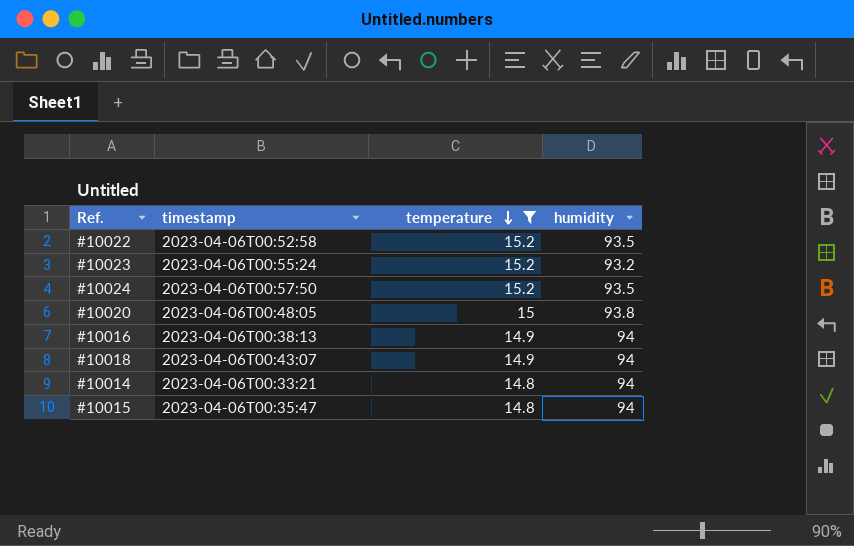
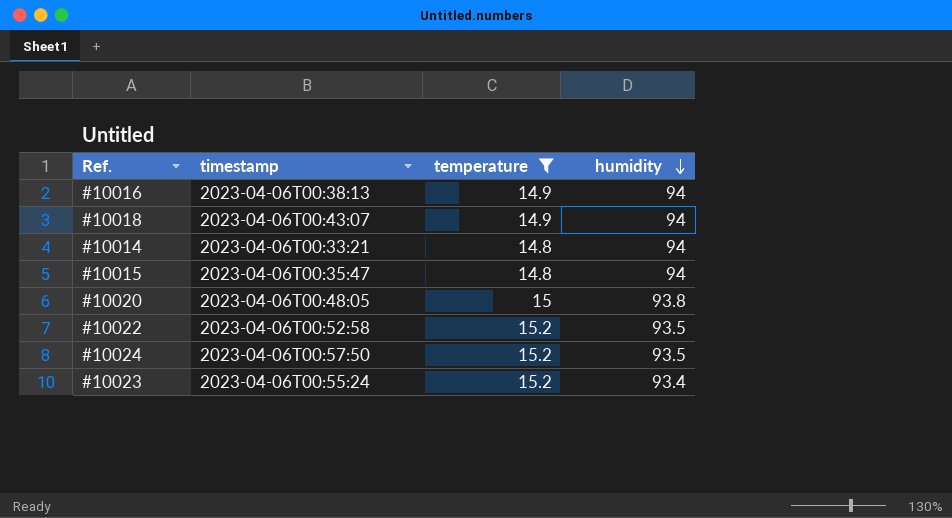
row order: temperature descending -> humidity descending
#10023 | humidity: 93.2 -> 93.4

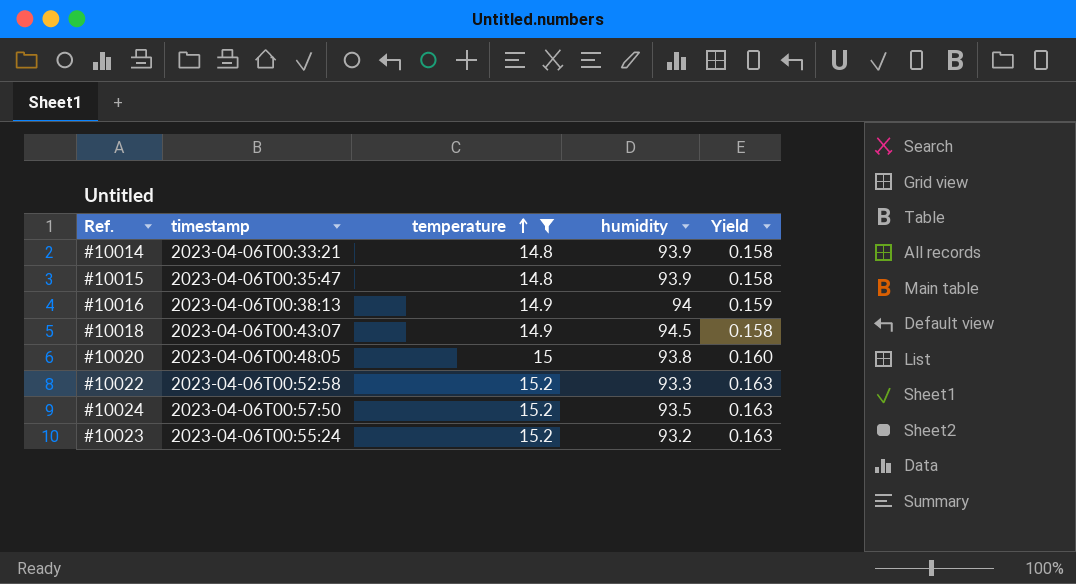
row order: humidity descending -> temperature ascending
column Yield | formula: none -> [temperature] / [humidity]
#10014 | humidity: 94 -> 93.9
#10015 | humidity: 94 -> 93.9
#10018 | humidity: 94 -> 94.5
#10022 | humidity: 93.5 -> 93.3
#10023 | humidity: 93.4 -> 93.2

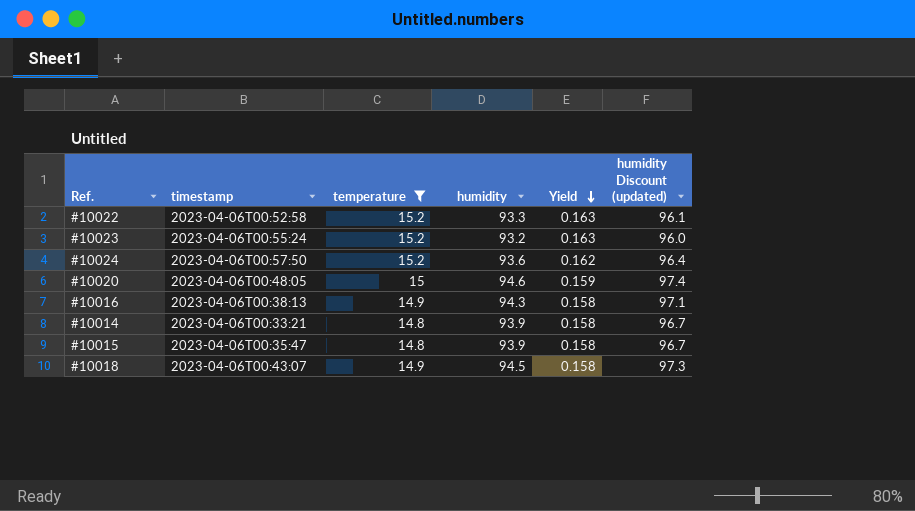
row order: temperature ascending -> Yield descending
column humidity Discount (updated) | formula: none -> [humidity] * 1.03
#10024 | humidity: 93.5 -> 93.6
#10024 | Yield: 0.163 -> 0.162
#10020 | humidity: 93.8 -> 94.6
#10020 | Yield: 0.160 -> 0.159
#10016 | humidity: 94 -> 94.3
#10016 | Yield: 0.159 -> 0.158

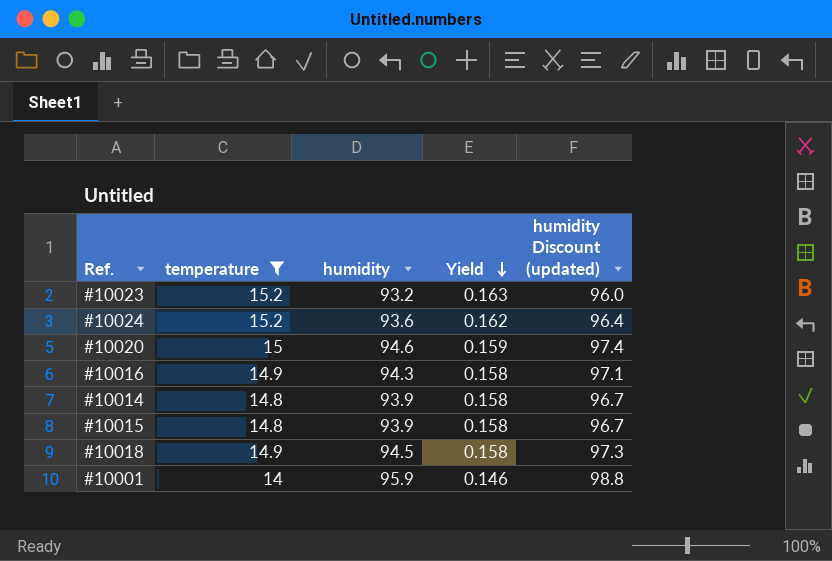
column timestamp | position: 2 -> none
row #10022: 2023-04-06T00:52:58 | 15.2 | 93.3 | 0.163 | 96.1 -> none
row #10001: none -> 14 | 95.9 | 0.146 | 98.8

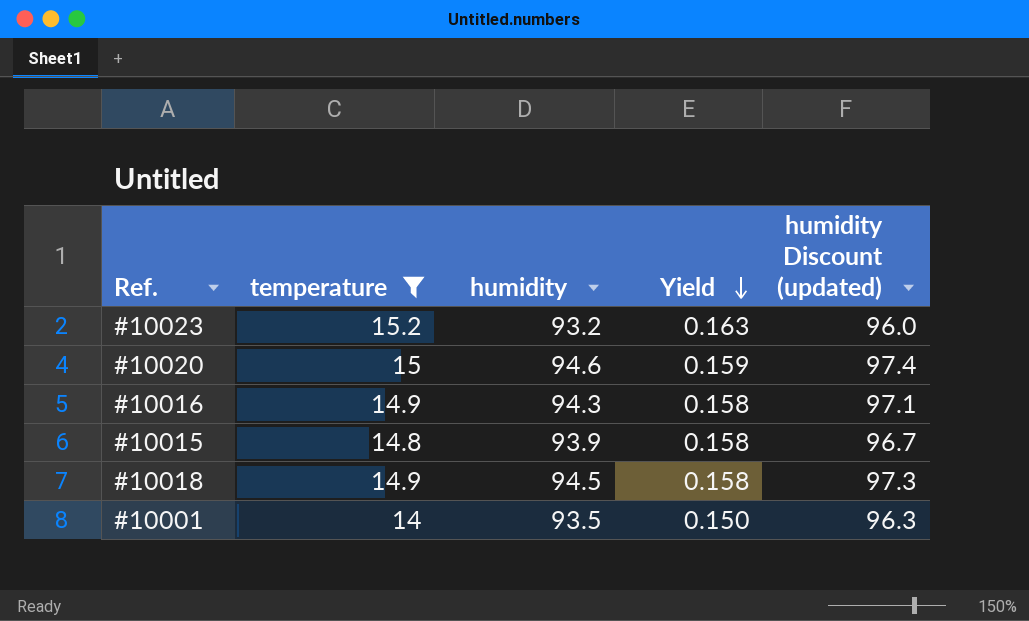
row #10024: 15.2 | 93.6 | 0.162 | 96.4 -> none
row #10014: 14.8 | 93.9 | 0.158 | 96.7 -> none
#10001 | humidity: 95.9 -> 93.5
#10001 | Yield: 0.146 -> 0.150
#10001 | humidity Discount (updated): 98.8 -> 96.3

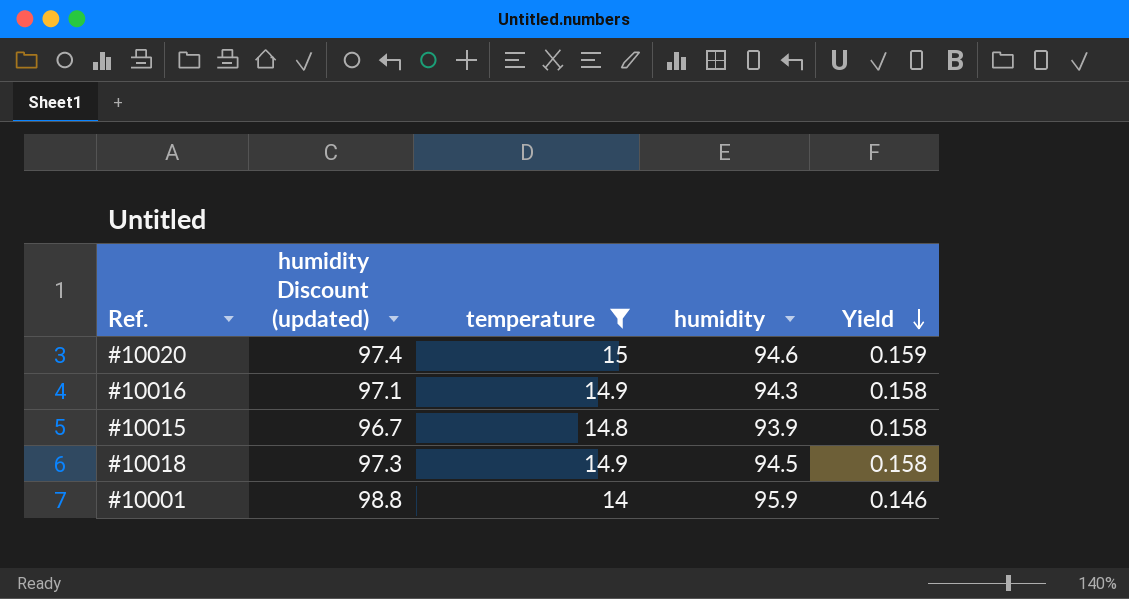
column humidity Discount (updated) | position: 5 -> 2
row #10023: 15.2 | 93.2 | 0.163 | 96.0 -> none
#10001 | humidity Discount (updated): 96.3 -> 98.8
#10001 | humidity: 93.5 -> 95.9
#10001 | Yield: 0.150 -> 0.146

